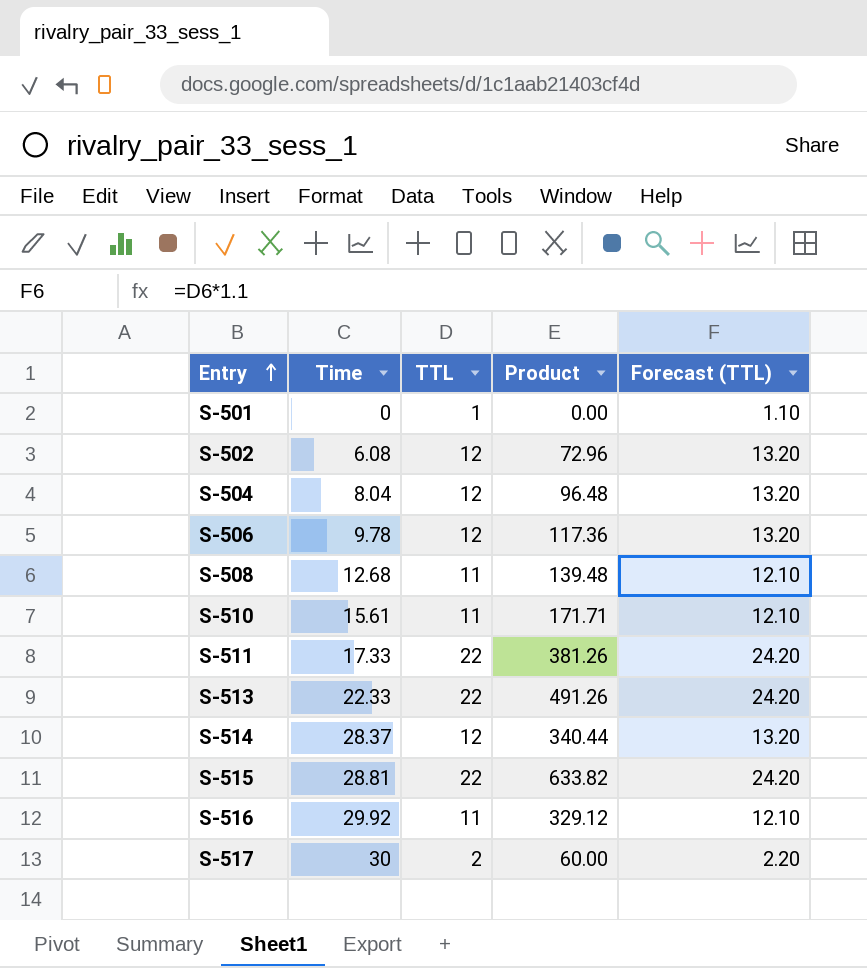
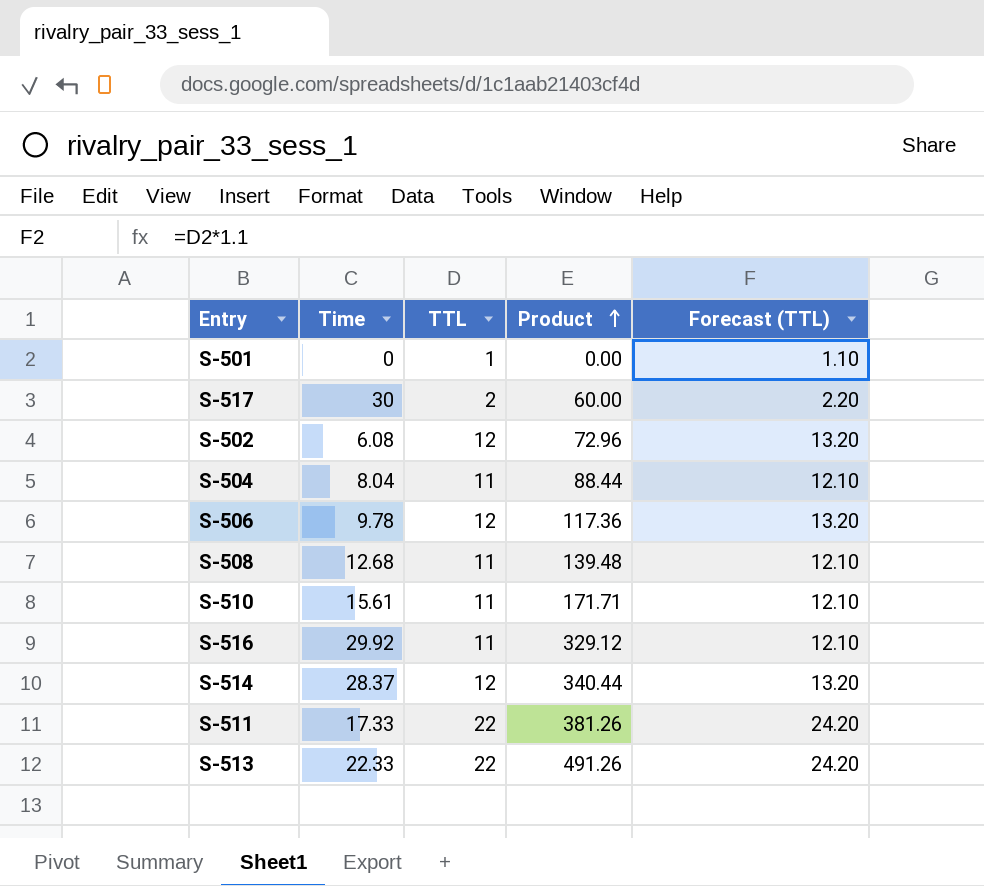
row order: Entry ascending -> Product ascending
row S-515: 28.81 | 22 | 633.82 | 24.20 -> none
S-504 | TTL: 12 -> 11
S-504 | Product: 96.48 -> 88.44
S-504 | Forecast (TTL): 13.20 -> 12.10

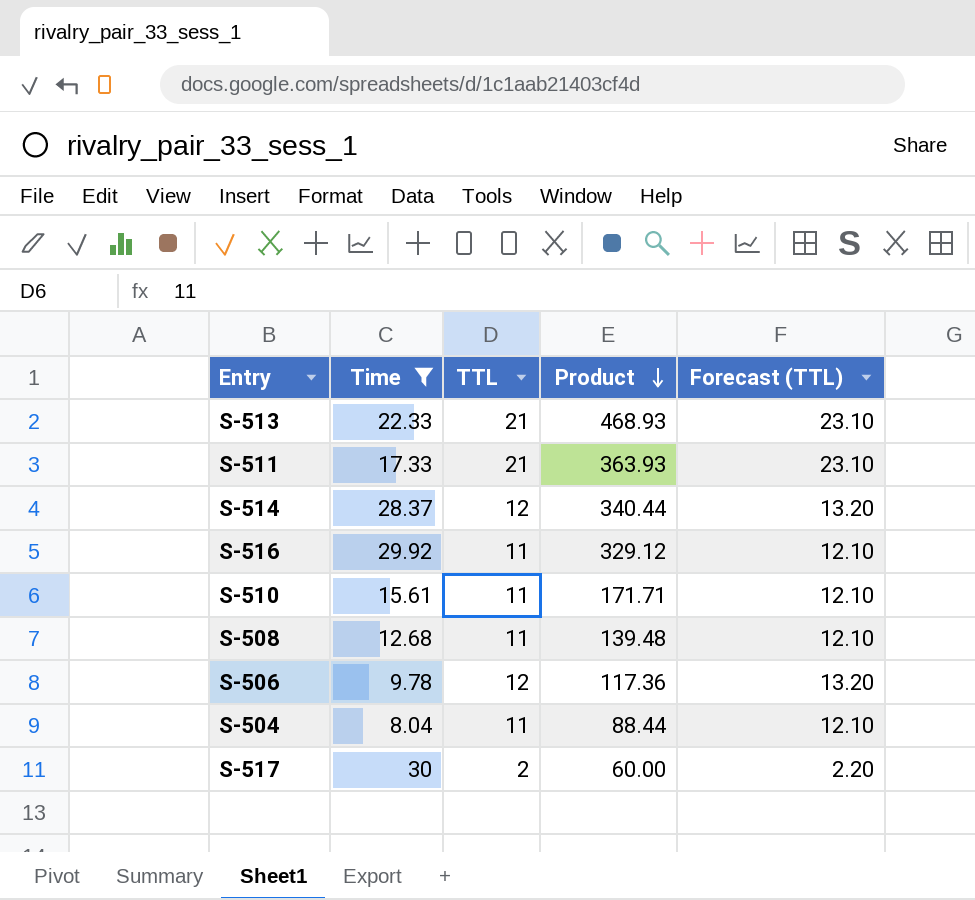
filter: none -> Time >= 8.04
row order: Product ascending -> Product descending
S-513 | TTL: 22 -> 21
S-513 | Product: 491.26 -> 468.93
S-513 | Forecast (TTL): 24.20 -> 23.10
S-511 | TTL: 22 -> 21
S-511 | Product: 381.26 -> 363.93
S-511 | Forecast (TTL): 24.20 -> 23.10

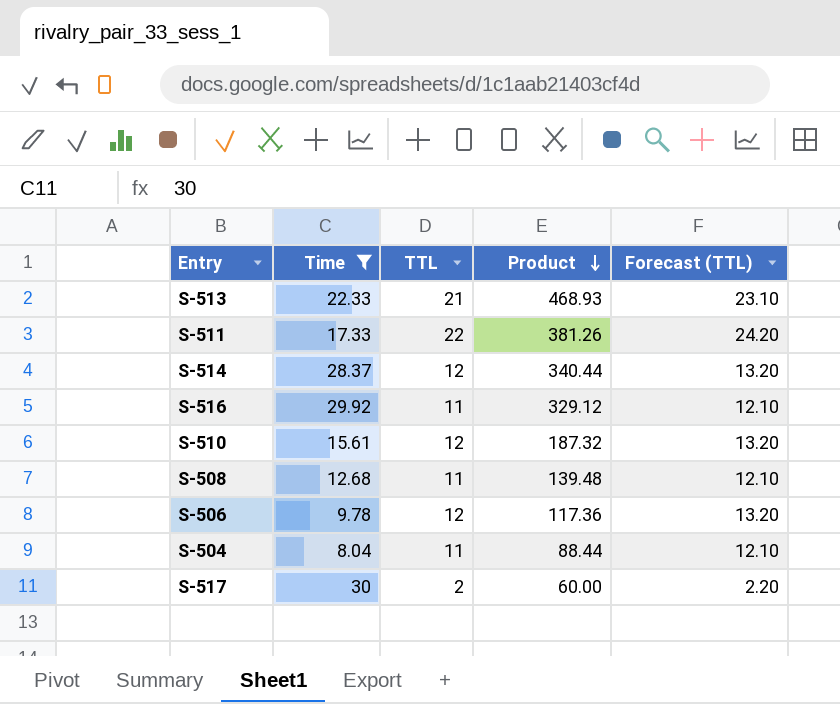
S-511 | TTL: 21 -> 22
S-511 | Product: 363.93 -> 381.26
S-511 | Forecast (TTL): 23.10 -> 24.20
S-510 | TTL: 11 -> 12
S-510 | Product: 171.71 -> 187.32
S-510 | Forecast (TTL): 12.10 -> 13.20

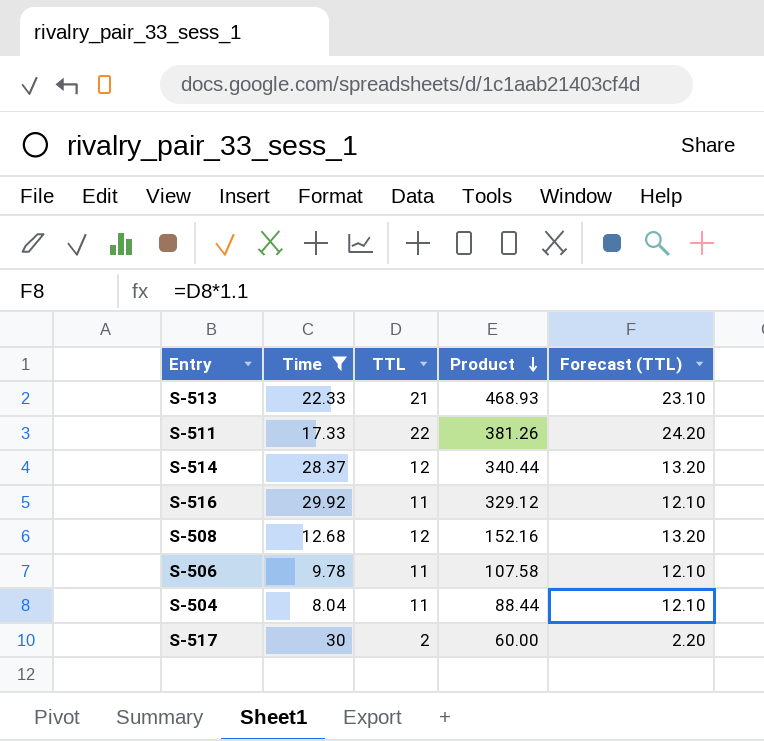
row S-510: 15.61 | 12 | 187.32 | 13.20 -> none
S-508 | TTL: 11 -> 12
S-508 | Product: 139.48 -> 152.16
S-508 | Forecast (TTL): 12.10 -> 13.20
S-506 | TTL: 12 -> 11
S-506 | Product: 117.36 -> 107.58
S-506 | Forecast (TTL): 13.20 -> 12.10

